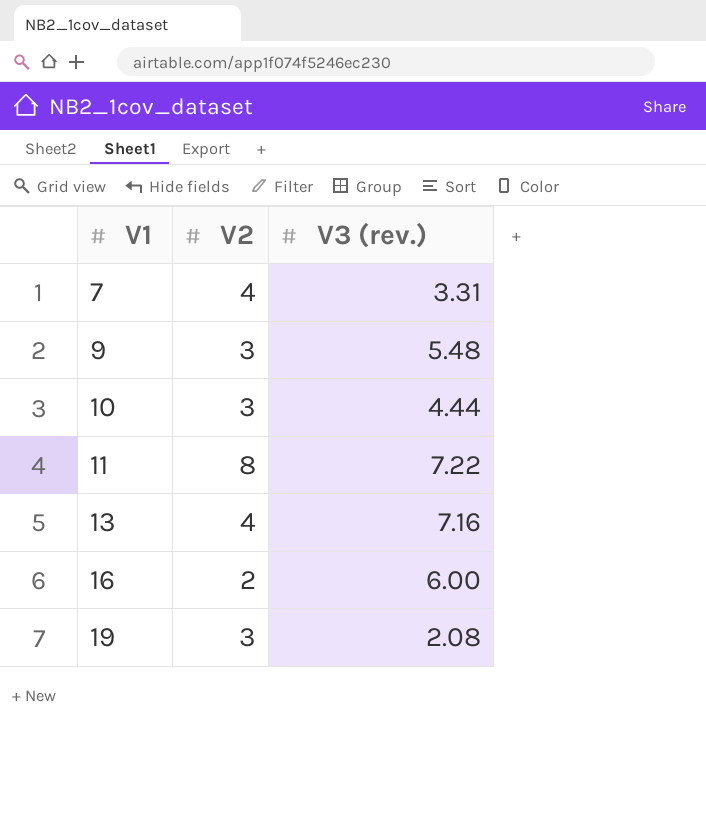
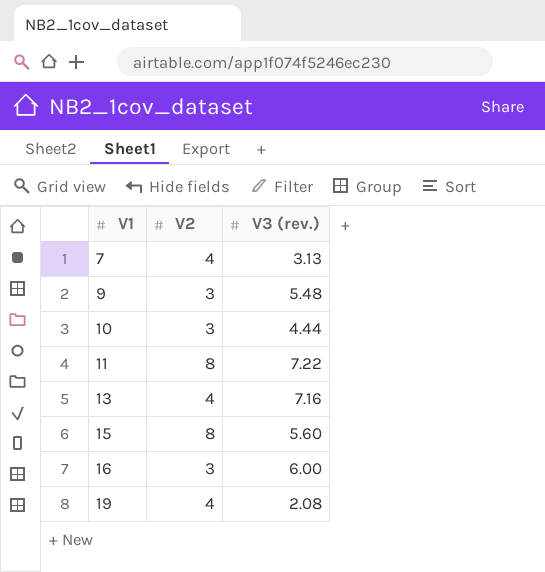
7 | V3 (rev.): 3.31 -> 3.13
row 15: none -> 8 | 5.60
16 | V2: 2 -> 3
19 | V2: 3 -> 4

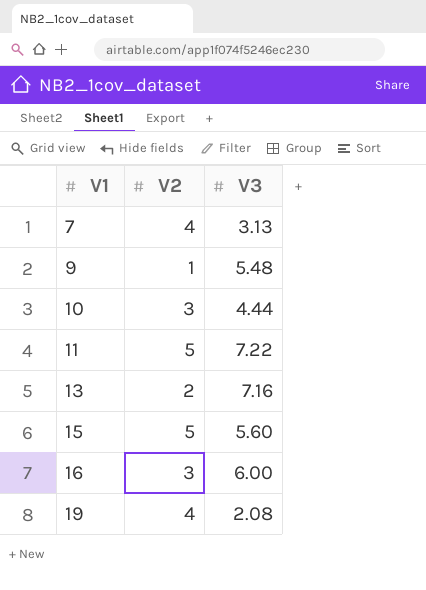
column name: V3 (rev.) -> V3
9 | V2: 3 -> 1
11 | V2: 8 -> 5
13 | V2: 4 -> 2
15 | V2: 8 -> 5

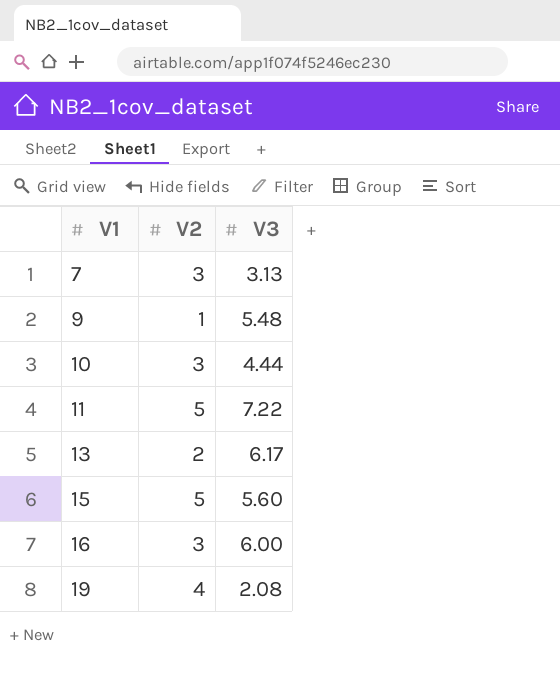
7 | V2: 4 -> 3
13 | V3: 7.16 -> 6.17

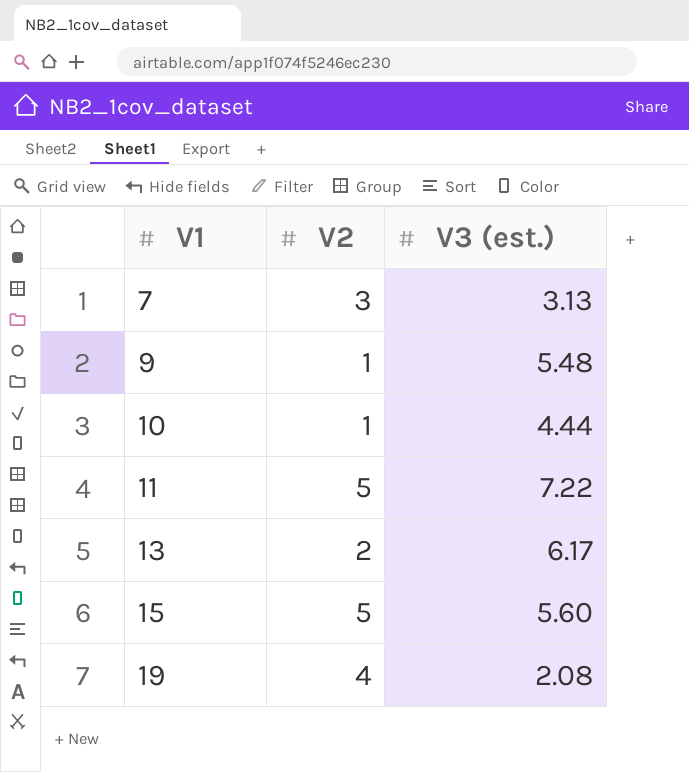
column name: V3 -> V3 (est.)
row 16: 3 | 6.00 -> none
10 | V2: 3 -> 1

